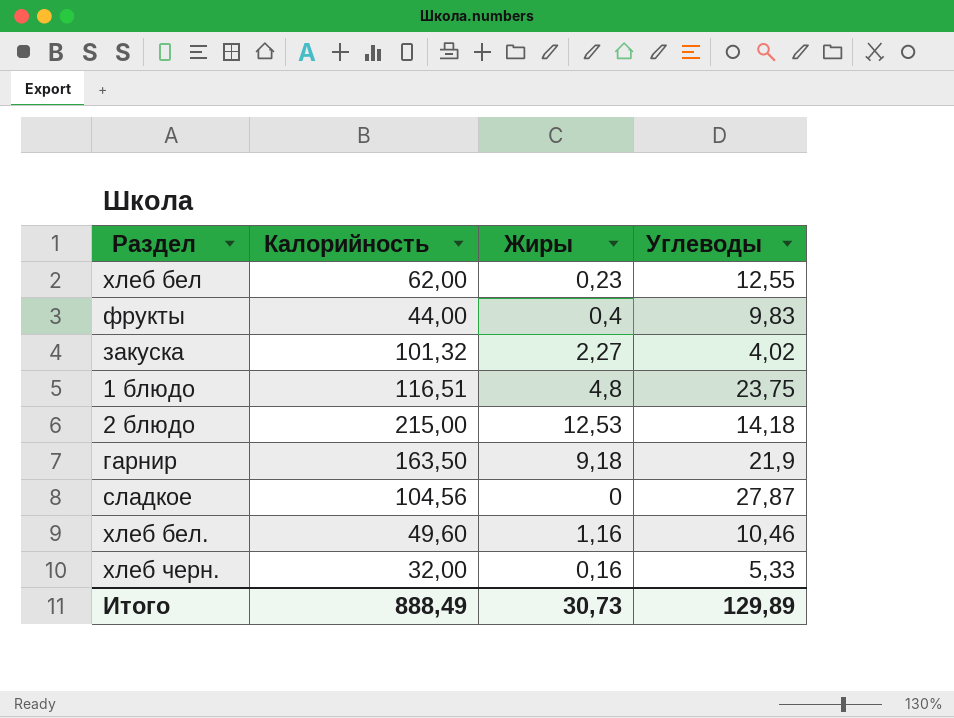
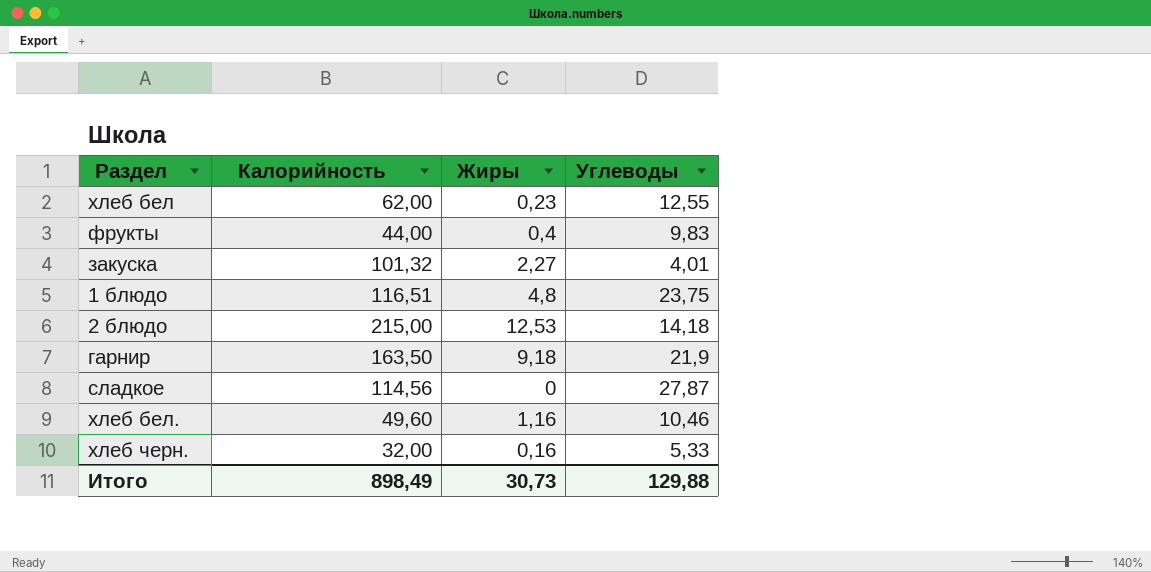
закуска | Углеводы: 4,02 -> 4,01
сладкое | Калорийность: 104,56 -> 114,56
Итого | Калорийность: 888,49 -> 898,49
Итого | Углеводы: 129,89 -> 129,88

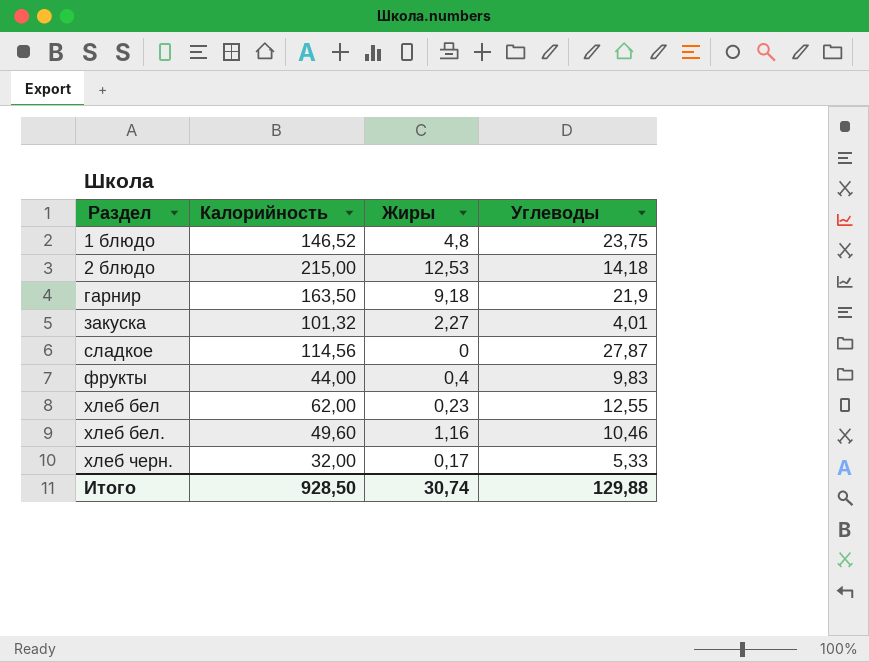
row order: none -> Раздел ascending
1 блюдо | Калорийность: 116,51 -> 146,52
хлеб черн. | Жиры: 0,16 -> 0,17
Итого | Калорийность: 898,49 -> 928,50
Итого | Жиры: 30,73 -> 30,74

